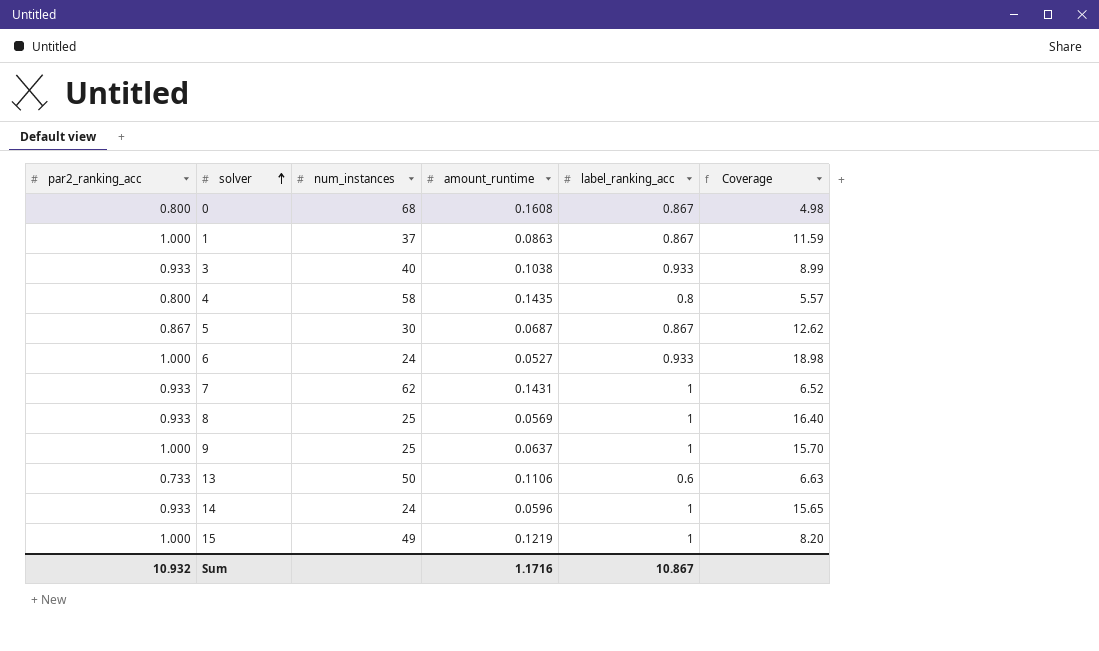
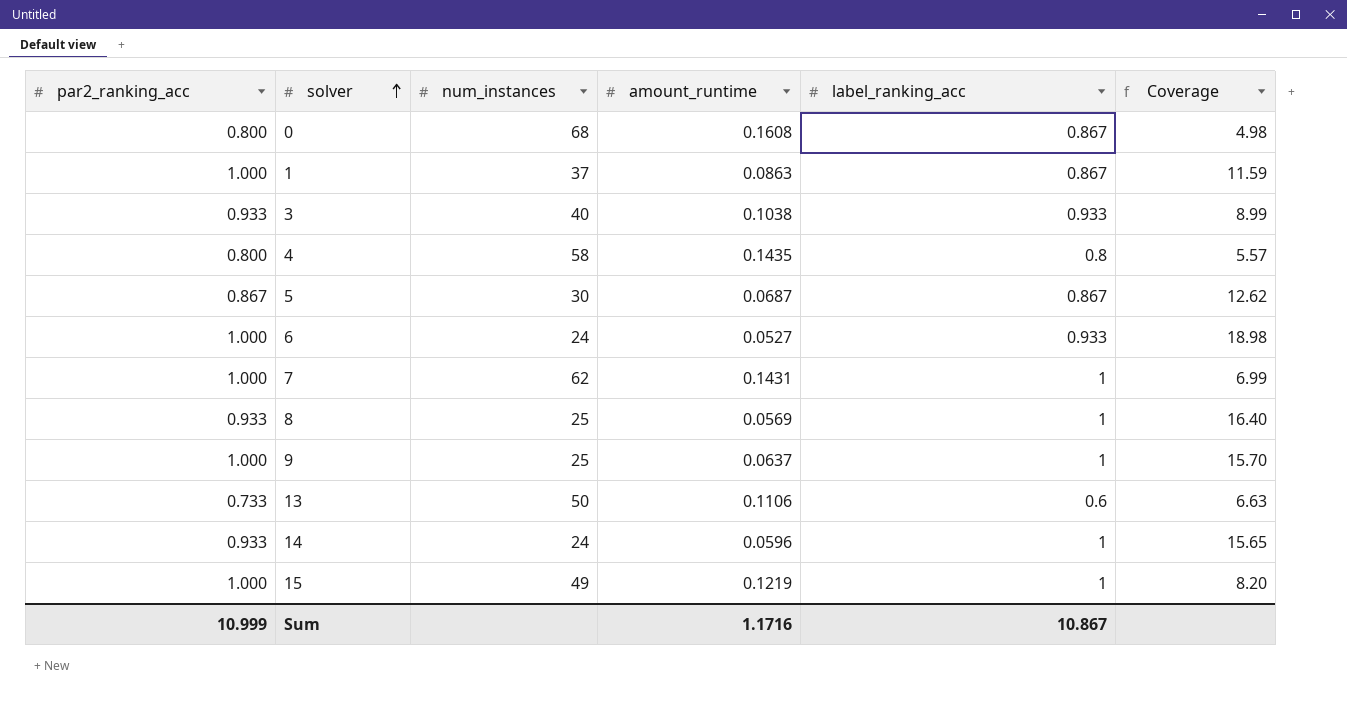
7 | par2_ranking_acc: 0.933 -> 1.000
7 | Coverage: 6.52 -> 6.99
Sum | par2_ranking_acc: 10.932 -> 10.999

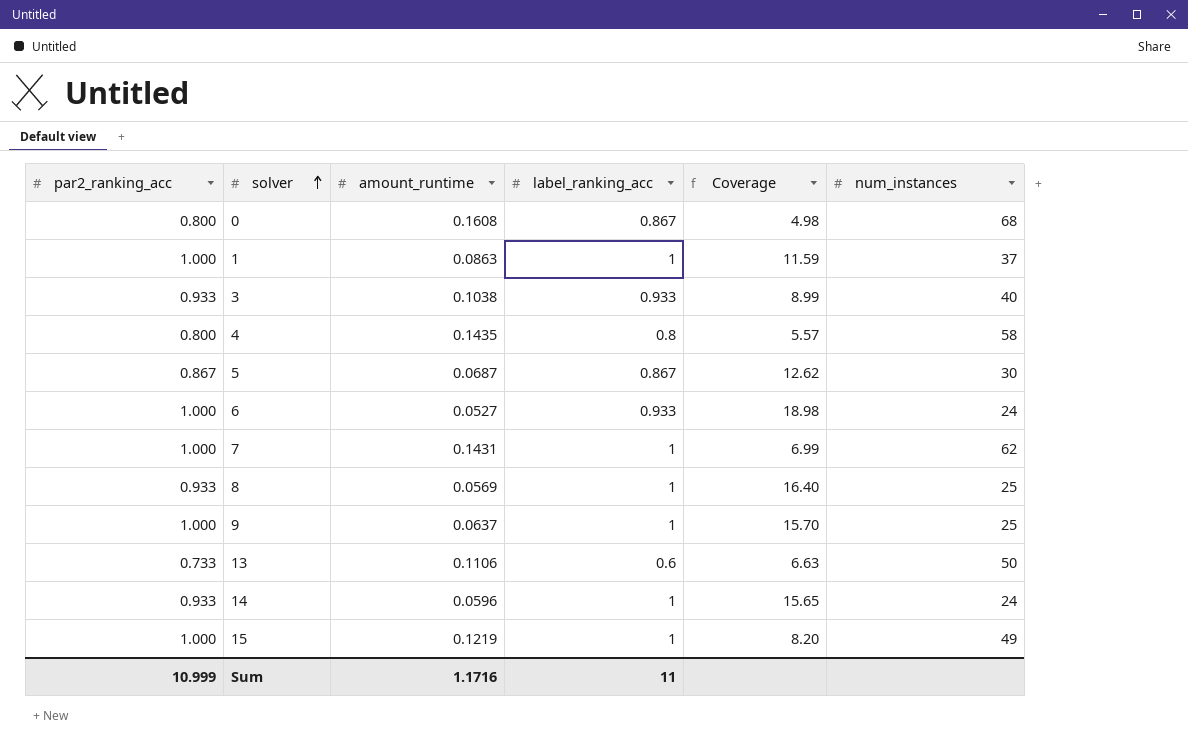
column num_instances | position: 3 -> 6
1 | label_ranking_acc: 0.867 -> 1
Sum | label_ranking_acc: 10.867 -> 11

